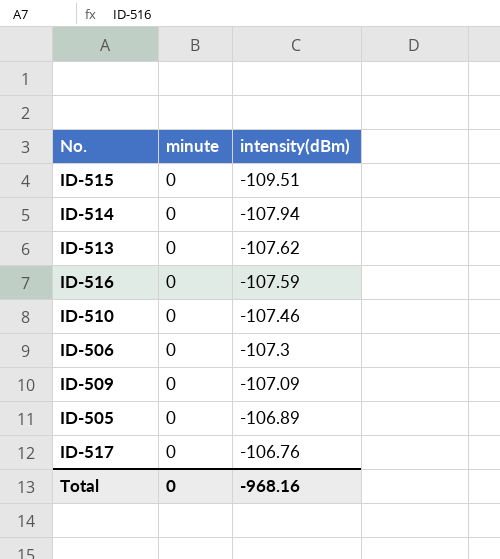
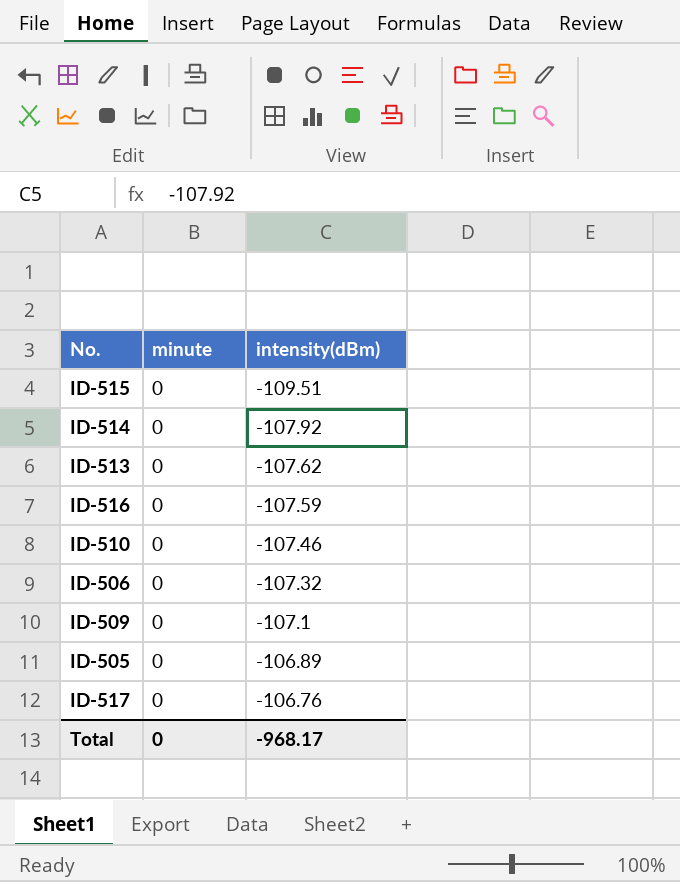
ID-514 | intensity(dBm): -107.94 -> -107.92
ID-506 | intensity(dBm): -107.3 -> -107.32
ID-509 | intensity(dBm): -107.09 -> -107.1
Total | intensity(dBm): -968.16 -> -968.17

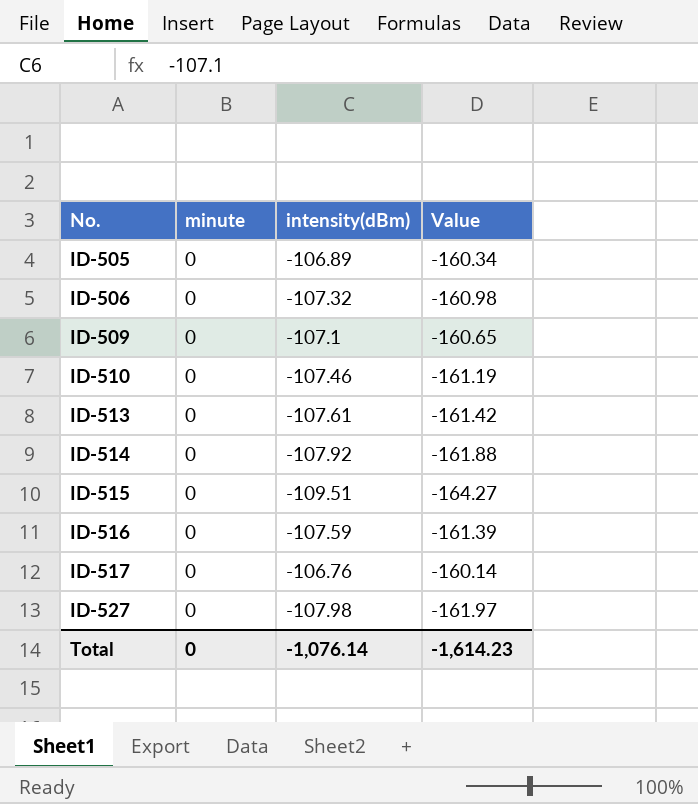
row order: intensity(dBm) ascending -> No. ascending
column Value | formula: none -> [intensity(dBm)] * 1.5
ID-513 | intensity(dBm): -107.62 -> -107.61
row ID-527: none -> 0 | -107.98 | -161.97
Total | intensity(dBm): -968.17 -> -1,076.14

